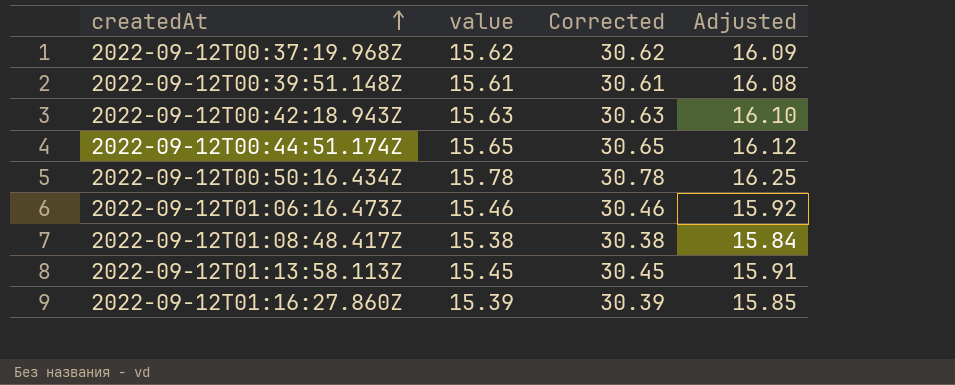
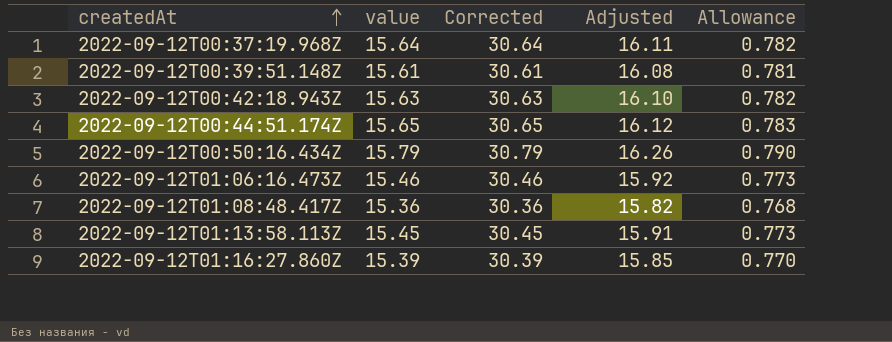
column Allowance | formula: none -> [value] * 0.05
2022-09-12T00:37:19.968Z | value: 15.62 -> 15.64
2022-09-12T00:37:19.968Z | Corrected: 30.62 -> 30.64
2022-09-12T00:37:19.968Z | Adjusted: 16.09 -> 16.11
2022-09-12T00:50:16.434Z | value: 15.78 -> 15.79
2022-09-12T00:50:16.434Z | Corrected: 30.78 -> 30.79
2022-09-12T00:50:16.434Z | Adjusted: 16.25 -> 16.26
2022-09-12T01:08:48.417Z | value: 15.38 -> 15.36
2022-09-12T01:08:48.417Z | Corrected: 30.38 -> 30.36
2022-09-12T01:08:48.417Z | Adjusted: 15.84 -> 15.82

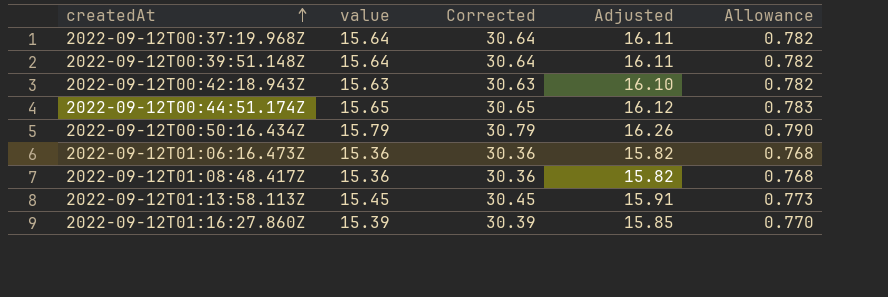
2022-09-12T00:39:51.148Z | value: 15.61 -> 15.64
2022-09-12T00:39:51.148Z | Corrected: 30.61 -> 30.64
2022-09-12T00:39:51.148Z | Adjusted: 16.08 -> 16.11
2022-09-12T00:39:51.148Z | Allowance: 0.781 -> 0.782
2022-09-12T01:06:16.473Z | value: 15.46 -> 15.36
2022-09-12T01:06:16.473Z | Corrected: 30.46 -> 30.36
2022-09-12T01:06:16.473Z | Adjusted: 15.92 -> 15.82
2022-09-12T01:06:16.473Z | Allowance: 0.773 -> 0.768

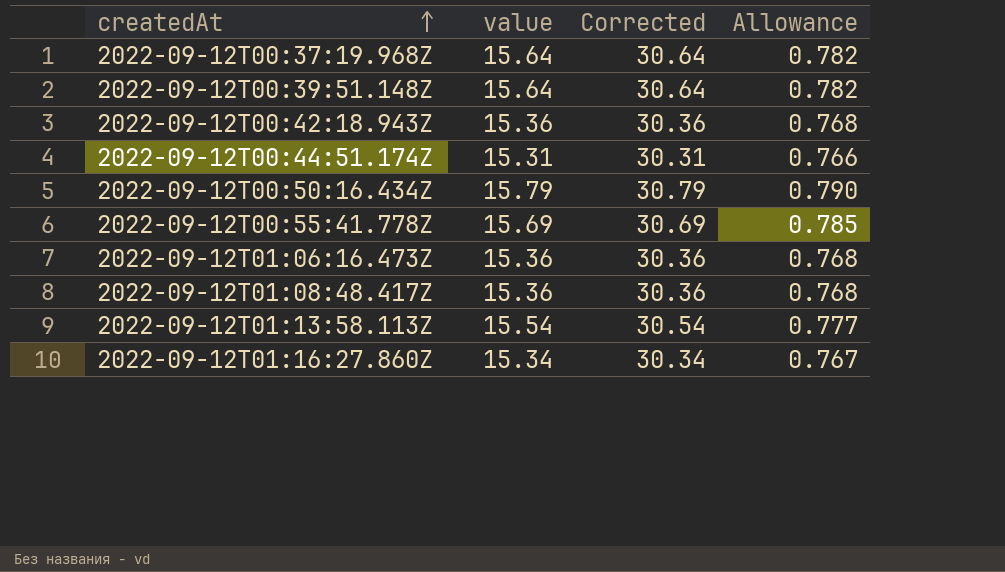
column Adjusted | formula: [value] * 1.03 -> none
2022-09-12T00:42:18.943Z | value: 15.63 -> 15.36
2022-09-12T00:42:18.943Z | Corrected: 30.63 -> 30.36
2022-09-12T00:42:18.943Z | Allowance: 0.782 -> 0.768
2022-09-12T00:44:51.174Z | value: 15.65 -> 15.31
2022-09-12T00:44:51.174Z | Corrected: 30.65 -> 30.31
2022-09-12T00:44:51.174Z | Allowance: 0.783 -> 0.766
row 2022-09-12T00:55:41.778Z: none -> 15.69 | 30.69 | 0.785
2022-09-12T01:13:58.113Z | value: 15.45 -> 15.54
2022-09-12T01:13:58.113Z | Corrected: 30.45 -> 30.54
2022-09-12T01:13:58.113Z | Allowance: 0.773 -> 0.777
2022-09-12T01:16:27.860Z | value: 15.39 -> 15.34
2022-09-12T01:16:27.860Z | Corrected: 30.39 -> 30.34
2022-09-12T01:16:27.860Z | Allowance: 0.770 -> 0.767

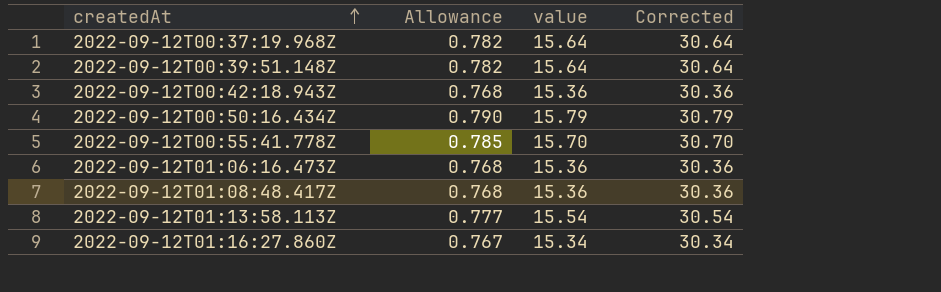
column Allowance | position: 4 -> 2
row 2022-09-12T00:44:51.174Z: 15.31 | 30.31 | 0.766 -> none
2022-09-12T00:55:41.778Z | value: 15.69 -> 15.70
2022-09-12T00:55:41.778Z | Corrected: 30.69 -> 30.70

